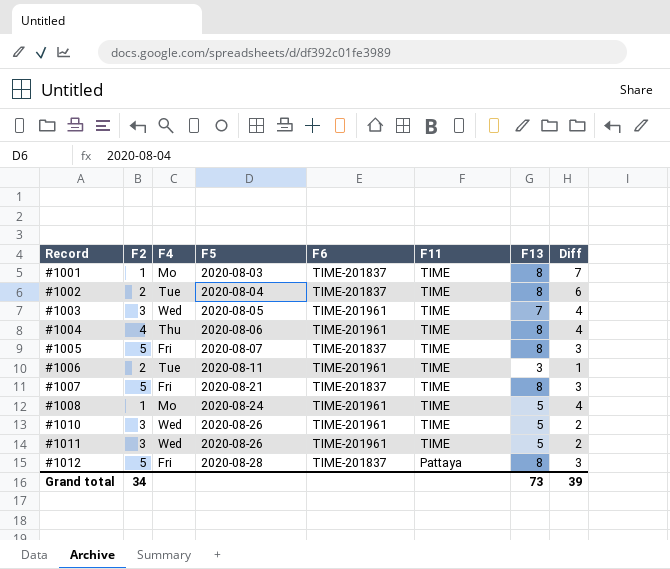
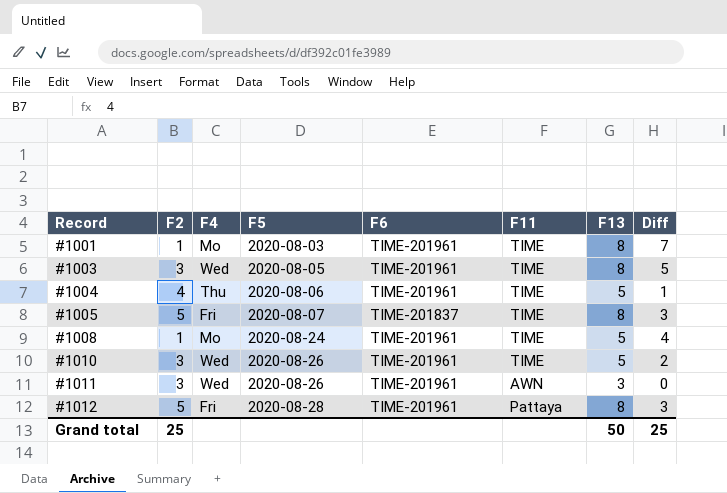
row #1002: 2 | Tue | 2020-08-04 | TIME-201837 | TIME | 8 | 6 -> none
row #1006: 2 | Tue | 2020-08-11 | TIME-201961 | TIME | 3 | 1 -> none
row #1007: 5 | Fri | 2020-08-21 | TIME-201837 | TIME | 8 | 3 -> none
#1001 | F6: TIME-201837 -> TIME-201961
#1003 | F13: 7 -> 8
#1003 | Diff: 4 -> 5
#1004 | F13: 8 -> 5
#1004 | Diff: 4 -> 1
#1011 | F11: TIME -> AWN
#1011 | F13: 5 -> 3
#1011 | Diff: 2 -> 0
#1012 | F6: TIME-201837 -> TIME-201961
Grand total | F2: 34 -> 25
Grand total | F13: 73 -> 50
Grand total | Diff: 39 -> 25

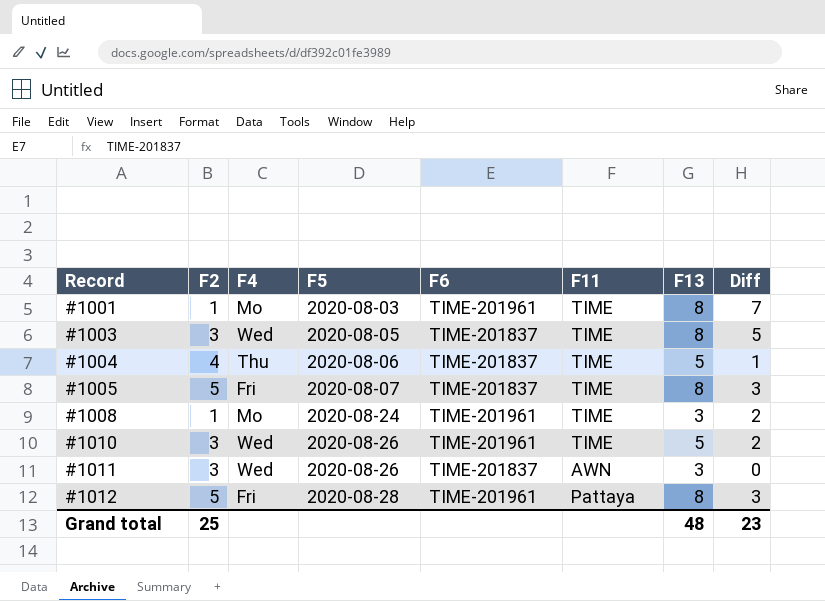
#1003 | F6: TIME-201961 -> TIME-201837
#1004 | F6: TIME-201961 -> TIME-201837
#1008 | F13: 5 -> 3
#1008 | Diff: 4 -> 2
#1011 | F6: TIME-201961 -> TIME-201837
Grand total | F13: 50 -> 48
Grand total | Diff: 25 -> 23

